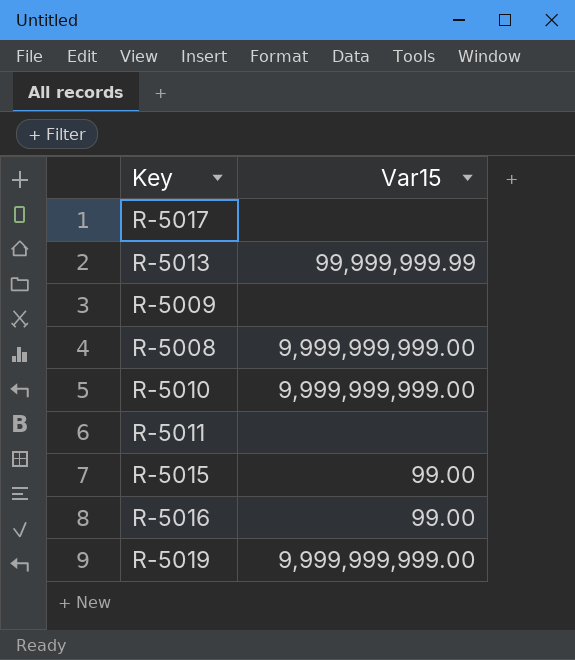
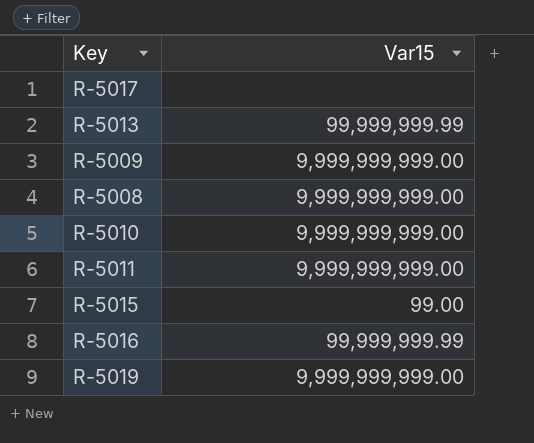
R-5009 | Var15: none -> 9,999,999,999.00
R-5011 | Var15: none -> 9,999,999,999.00
R-5016 | Var15: 99.00 -> 99,999,999.99

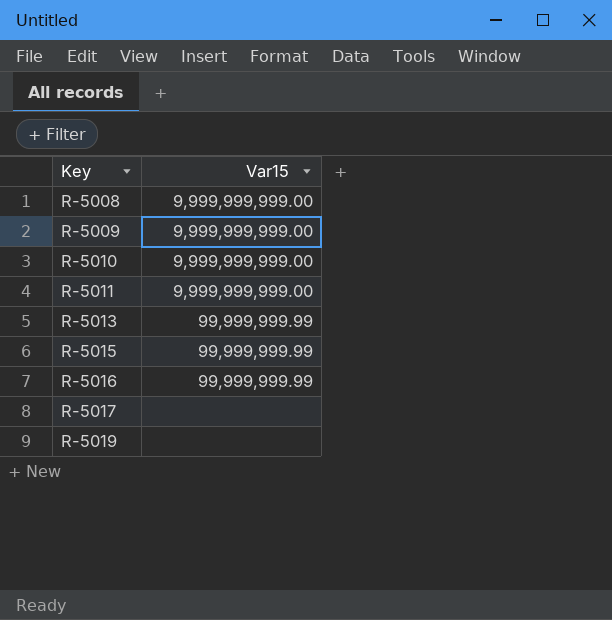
row order: none -> Key ascending
R-5015 | Var15: 99.00 -> 99,999,999.99
R-5019 | Var15: 9,999,999,999.00 -> none

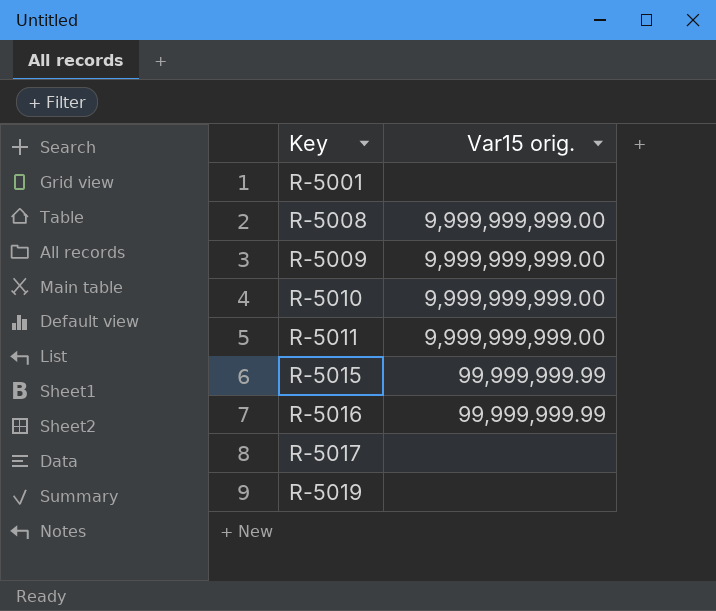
column name: Var15 -> Var15 orig.
row R-5013: 99,999,999.99 -> none
row R-5001: none -> none

